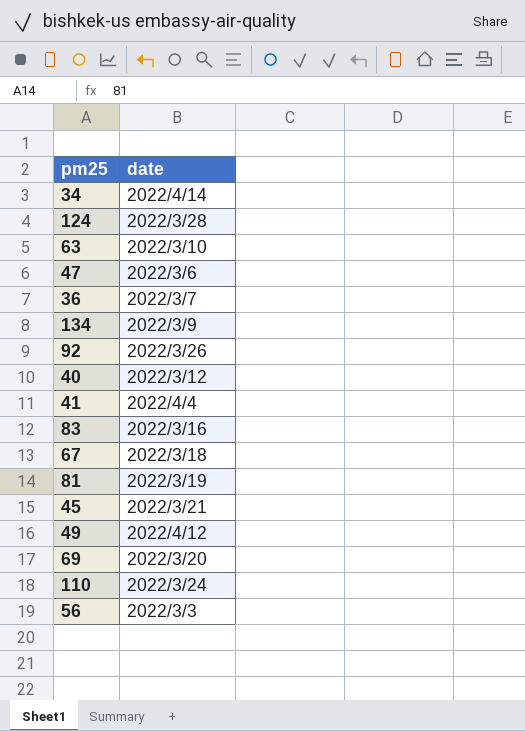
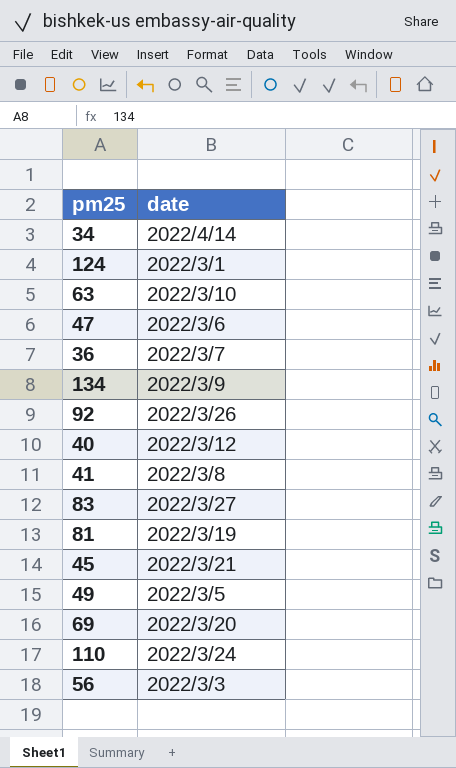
row 67: 2022/3/18 -> none
124 | date: 2022/3/28 -> 2022/3/1
41 | date: 2022/4/4 -> 2022/3/8
83 | date: 2022/3/16 -> 2022/3/27
49 | date: 2022/4/12 -> 2022/3/5

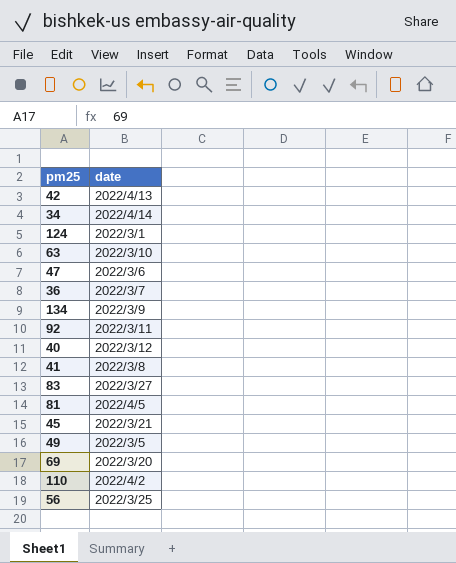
row 42: none -> 2022/4/13
92 | date: 2022/3/26 -> 2022/3/11
81 | date: 2022/3/19 -> 2022/4/5
110 | date: 2022/3/24 -> 2022/4/2
56 | date: 2022/3/3 -> 2022/3/25

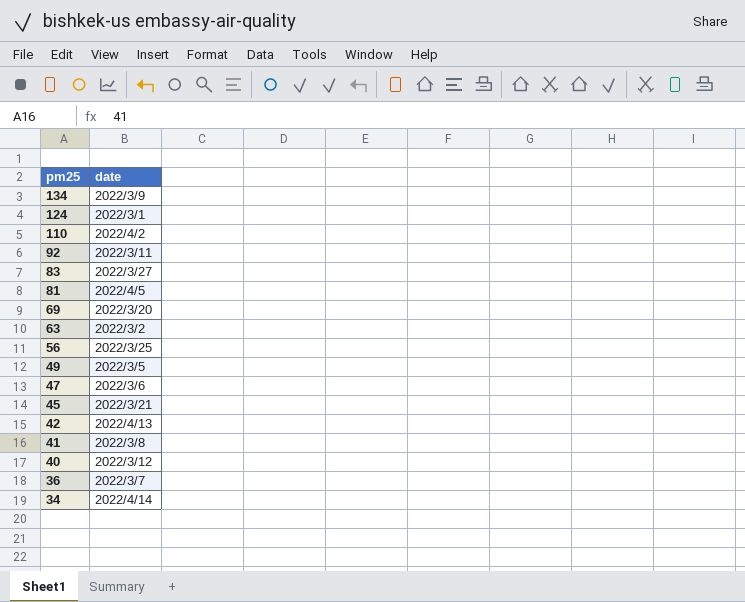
row order: none -> pm25 descending
63 | date: 2022/3/10 -> 2022/3/2

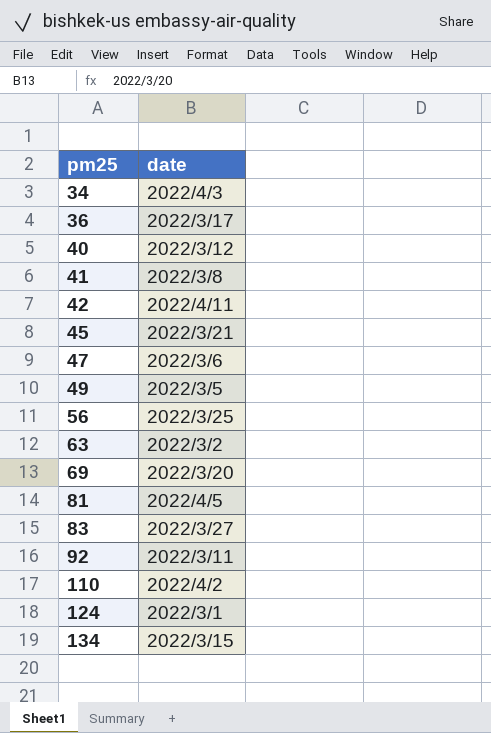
row order: pm25 descending -> pm25 ascending
34 | date: 2022/4/14 -> 2022/4/3
36 | date: 2022/3/7 -> 2022/3/17
42 | date: 2022/4/13 -> 2022/4/11
134 | date: 2022/3/9 -> 2022/3/15

